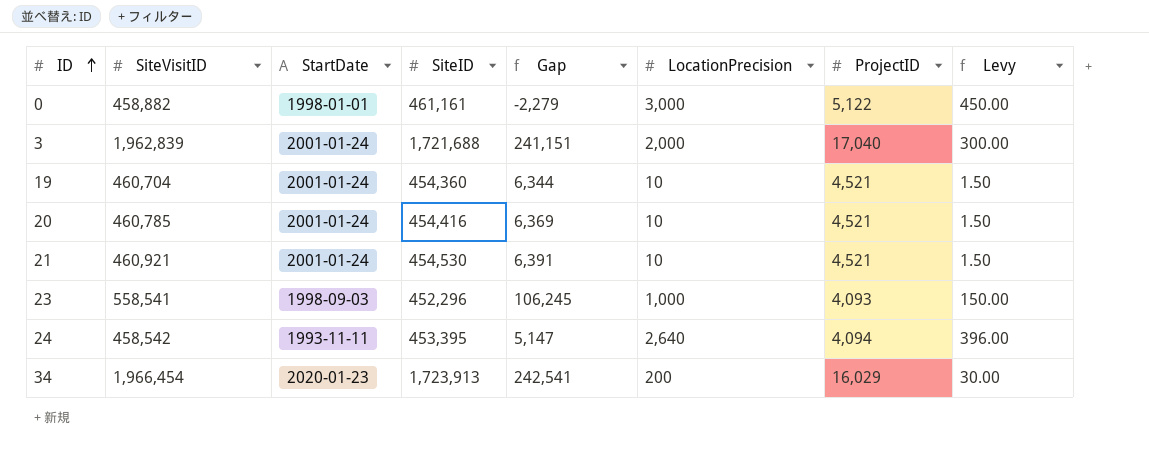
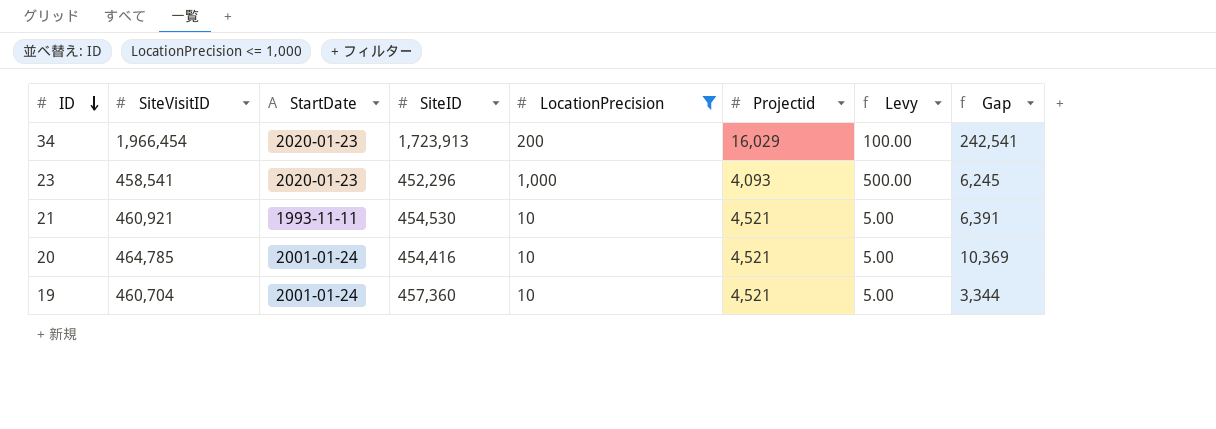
filter: none -> LocationPrecision <= 1,000
row order: ID ascending -> ID descending
column name: ProjectID -> Projectid
column Levy | formula: [LocationPrecision] * 0.15 -> [LocationPrecision] * 0.5
column Gap | position: 5 -> 8
23 | SiteVisitID: 558,541 -> 458,541
23 | StartDate: 1998-09-03 -> 2020-01-23
23 | Gap: 106,245 -> 6,245
21 | StartDate: 2001-01-24 -> 1993-11-11
20 | SiteVisitID: 460,785 -> 464,785
20 | Gap: 6,369 -> 10,369
19 | SiteID: 454,360 -> 457,360
19 | Gap: 6,344 -> 3,344

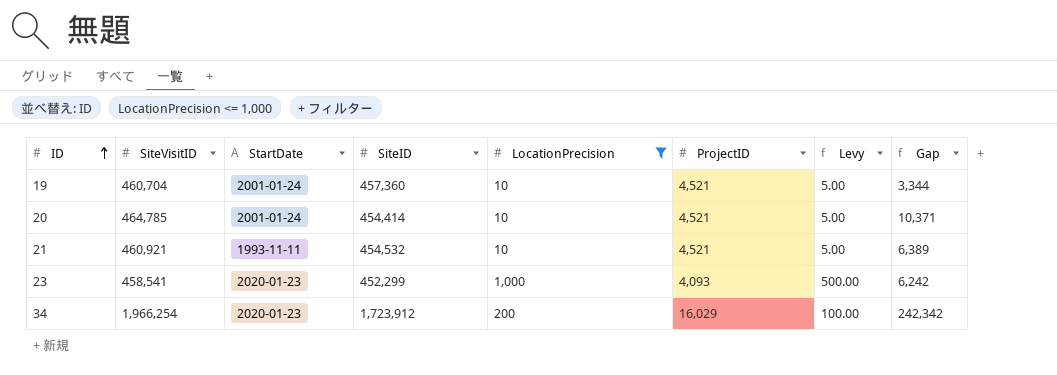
row order: ID descending -> ID ascending
column name: Projectid -> ProjectID
20 | SiteID: 454,416 -> 454,414
20 | Gap: 10,369 -> 10,371
21 | SiteID: 454,530 -> 454,532
21 | Gap: 6,391 -> 6,389
23 | SiteID: 452,296 -> 452,299
23 | Gap: 6,245 -> 6,242
34 | SiteVisitID: 1,966,454 -> 1,966,254
34 | SiteID: 1,723,913 -> 1,723,912
34 | Gap: 242,541 -> 242,342

